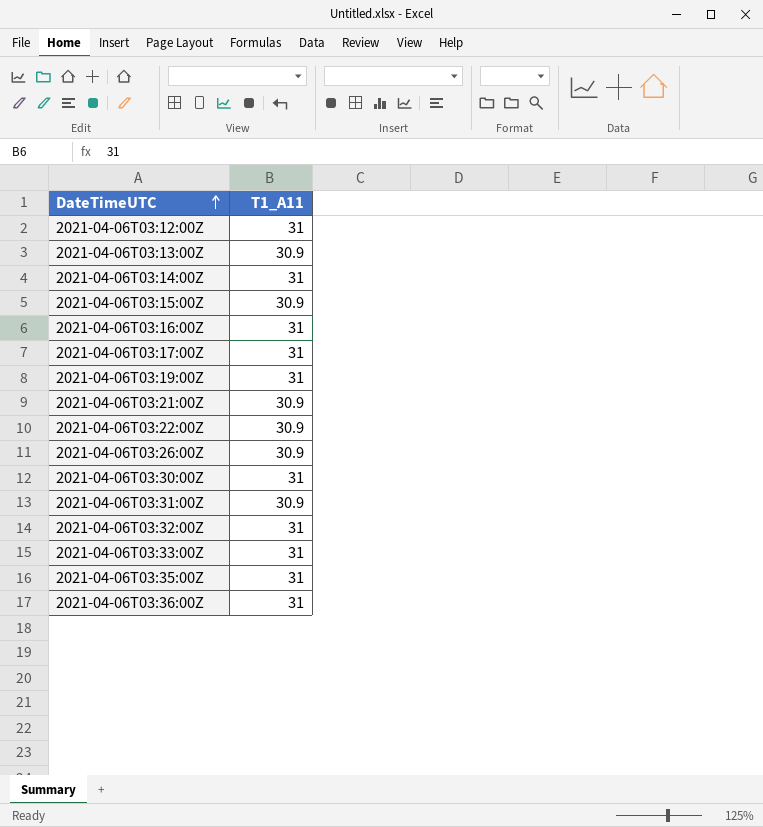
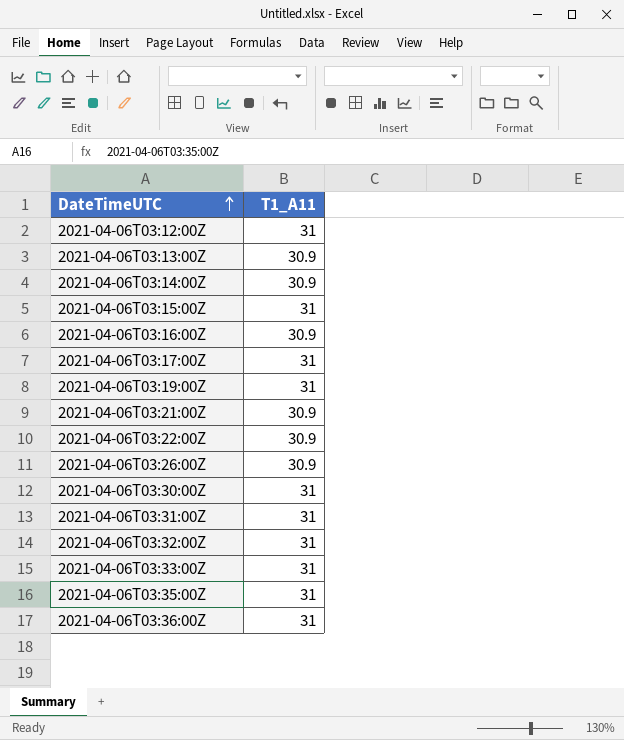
2021-04-06T03:14:00Z | T1_A11: 31 -> 30.9
2021-04-06T03:15:00Z | T1_A11: 30.9 -> 31
2021-04-06T03:16:00Z | T1_A11: 31 -> 30.9
2021-04-06T03:31:00Z | T1_A11: 30.9 -> 31

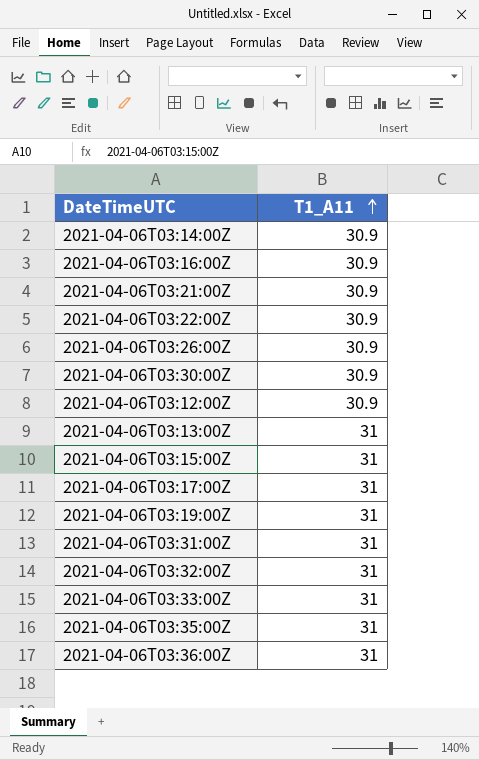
row order: DateTimeUTC ascending -> T1_A11 ascending
2021-04-06T03:30:00Z | T1_A11: 31 -> 30.9
2021-04-06T03:12:00Z | T1_A11: 31 -> 30.9
2021-04-06T03:13:00Z | T1_A11: 30.9 -> 31

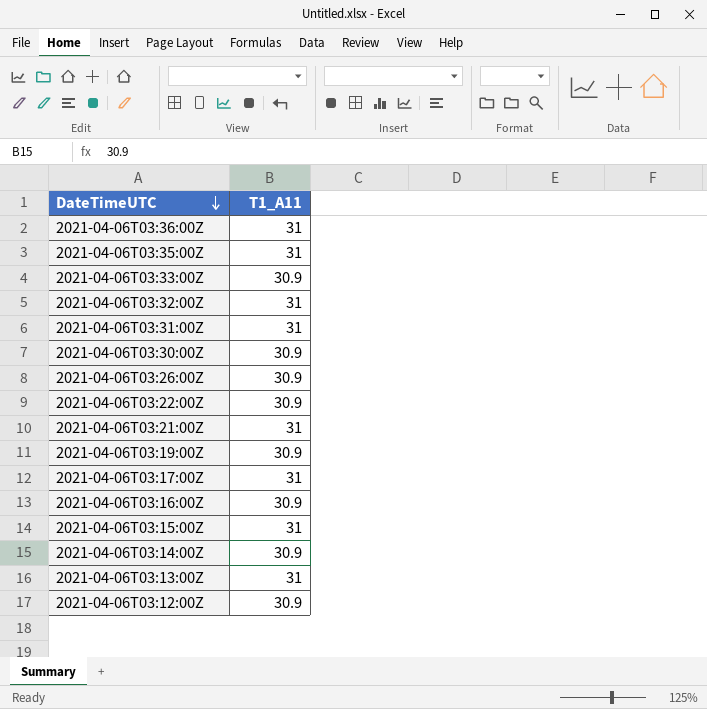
row order: T1_A11 ascending -> DateTimeUTC descending
2021-04-06T03:33:00Z | T1_A11: 31 -> 30.9
2021-04-06T03:21:00Z | T1_A11: 30.9 -> 31
2021-04-06T03:19:00Z | T1_A11: 31 -> 30.9

